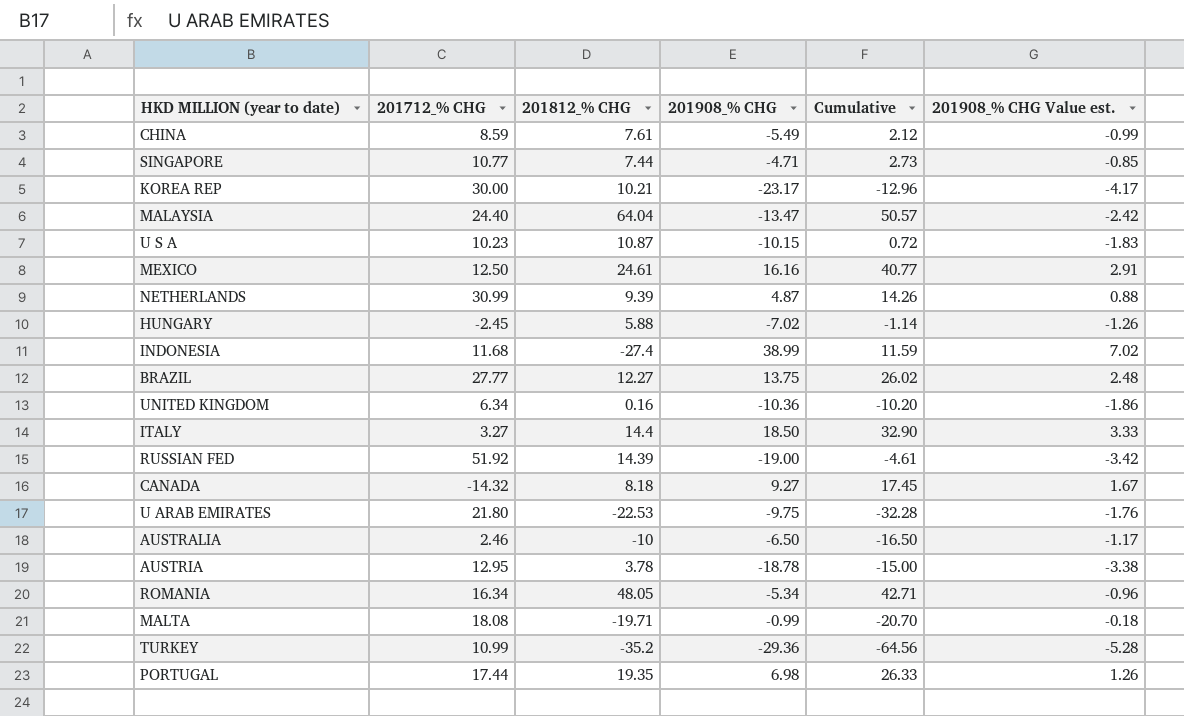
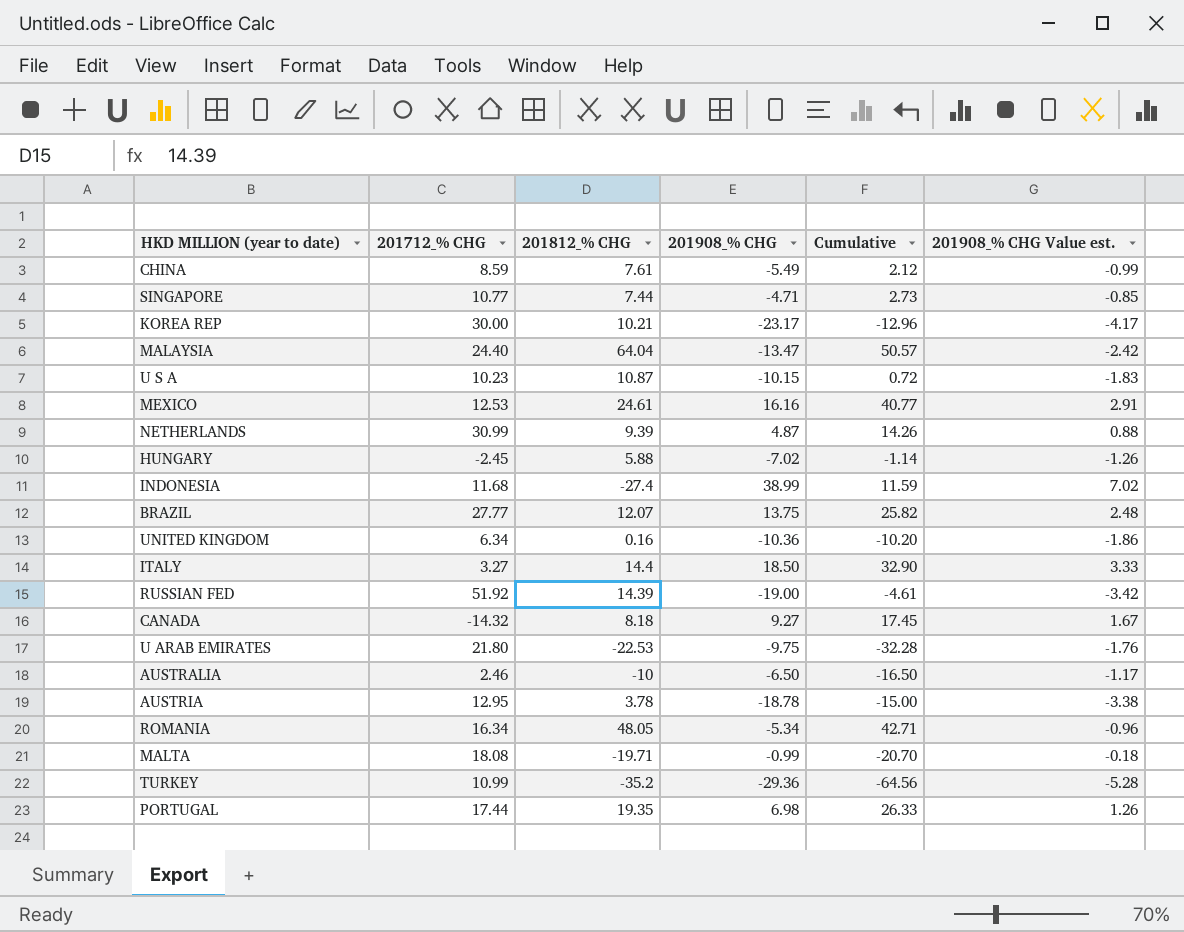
MEXICO | 201712_% CHG: 12.50 -> 12.53
BRAZIL | 201812_% CHG: 12.27 -> 12.07
BRAZIL | Cumulative: 26.02 -> 25.82

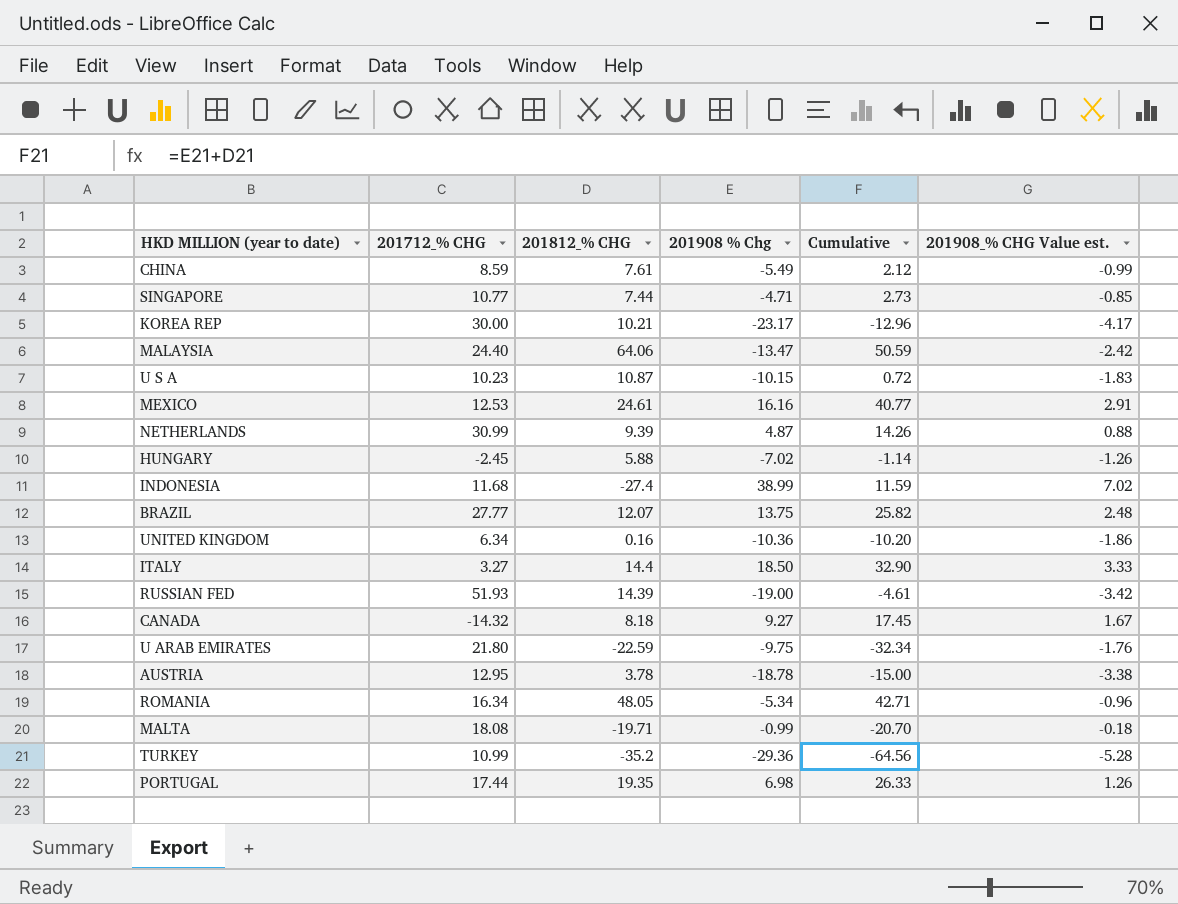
column name: 201908_% CHG -> 201908 % Chg
row AUSTRALIA: 2.46 | -10 | -6.50 | -16.50 | -1.17 -> none
MALAYSIA | 201812_% CHG: 64.04 -> 64.06
MALAYSIA | Cumulative: 50.57 -> 50.59
RUSSIAN FED | 201712_% CHG: 51.92 -> 51.93
U ARAB EMIRATES | 201812_% CHG: -22.53 -> -22.59
U ARAB EMIRATES | Cumulative: -32.28 -> -32.34

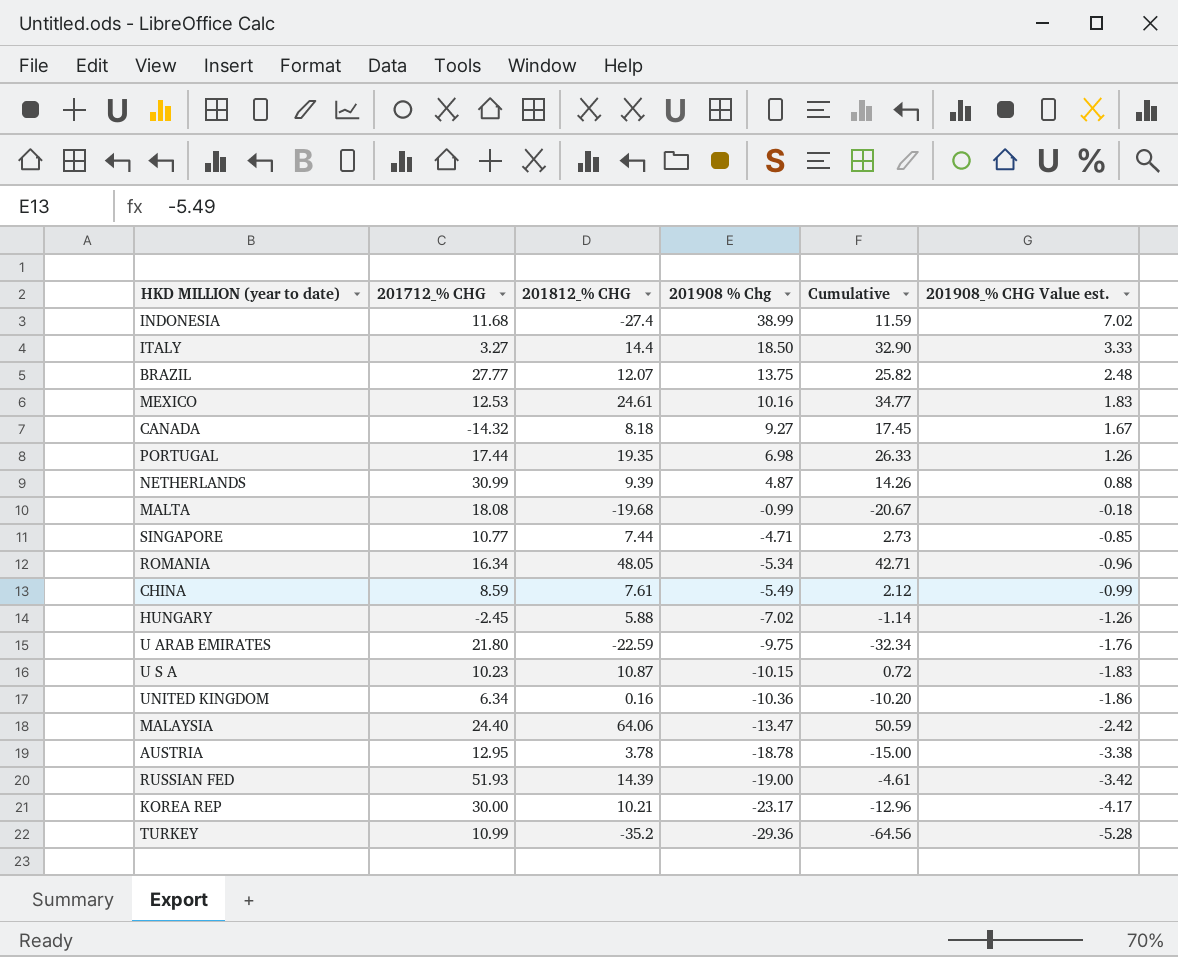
row order: none -> 201908 % Chg descending
MEXICO | 201908 % Chg: 16.16 -> 10.16
MEXICO | Cumulative: 40.77 -> 34.77
MEXICO | 201908_% CHG Value est.: 2.91 -> 1.83
MALTA | 201812_% CHG: -19.71 -> -19.68
MALTA | Cumulative: -20.70 -> -20.67

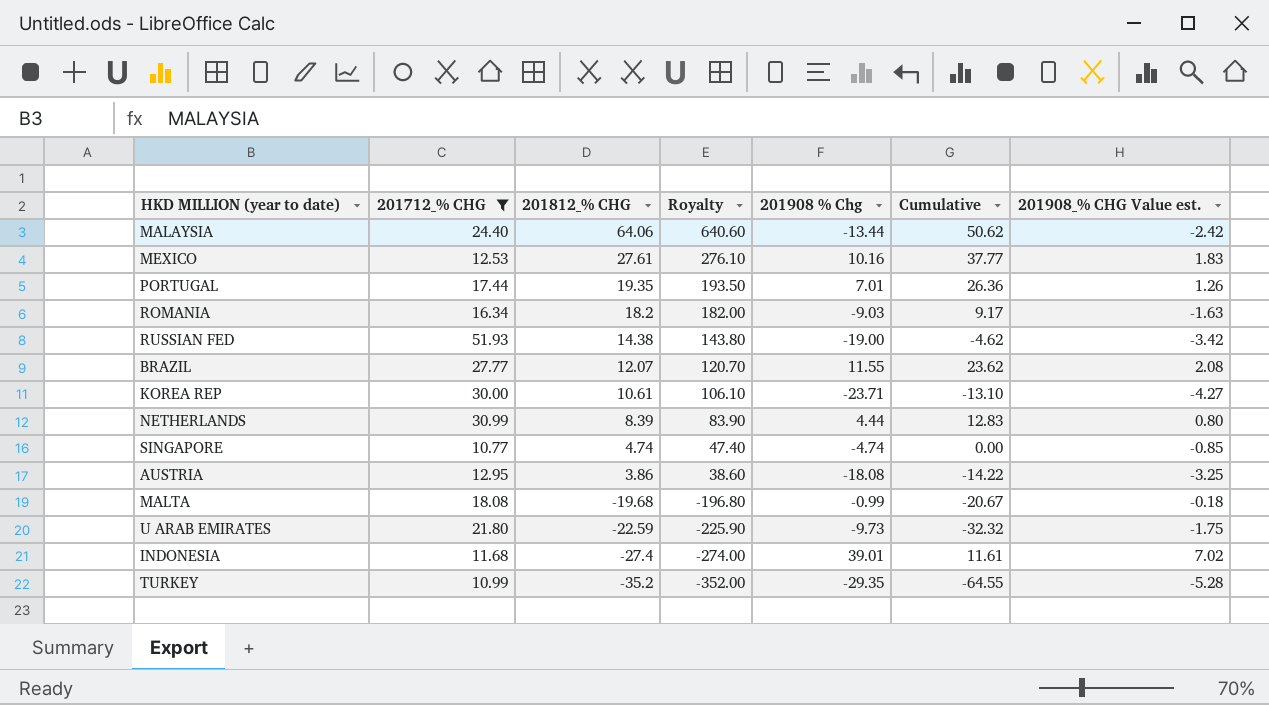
filter: none -> 201712_% CHG >= 10.77
row order: 201908 % Chg descending -> 201812_% CHG descending
column Royalty | formula: none -> [201812_% CHG] * 10
MALAYSIA | 201908 % Chg: -13.47 -> -13.44
MALAYSIA | Cumulative: 50.59 -> 50.62
MEXICO | 201812_% CHG: 24.61 -> 27.61
MEXICO | Cumulative: 34.77 -> 37.77
PORTUGAL | 201908 % Chg: 6.98 -> 7.01
PORTUGAL | Cumulative: 26.33 -> 26.36
ROMANIA | 201812_% CHG: 48.05 -> 18.2
ROMANIA | 201908 % Chg: -5.34 -> -9.03
ROMANIA | Cumulative: 42.71 -> 9.17
ROMANIA | 201908_% CHG Value est.: -0.96 -> -1.63
RUSSIAN FED | 201812_% CHG: 14.39 -> 14.38
RUSSIAN FED | Cumulative: -4.61 -> -4.62
BRAZIL | 201908 % Chg: 13.75 -> 11.55
BRAZIL | Cumulative: 25.82 -> 23.62
BRAZIL | 201908_% CHG Value est.: 2.48 -> 2.08
KOREA REP | 201812_% CHG: 10.21 -> 10.61
KOREA REP | 201908 % Chg: -23.17 -> -23.71
KOREA REP | Cumulative: -12.96 -> -13.10
KOREA REP | 201908_% CHG Value est.: -4.17 -> -4.27
NETHERLANDS | 201812_% CHG: 9.39 -> 8.39
NETHERLANDS | 201908 % Chg: 4.87 -> 4.44
NETHERLANDS | Cumulative: 14.26 -> 12.83
NETHERLANDS | 201908_% CHG Value est.: 0.88 -> 0.80
SINGAPORE | 201812_% CHG: 7.44 -> 4.74
SINGAPORE | 201908 % Chg: -4.71 -> -4.74
SINGAPORE | Cumulative: 2.73 -> 0.00
AUSTRIA | 201812_% CHG: 3.78 -> 3.86
AUSTRIA | 201908 % Chg: -18.78 -> -18.08
AUSTRIA | Cumulative: -15.00 -> -14.22
AUSTRIA | 201908_% CHG Value est.: -3.38 -> -3.25
U ARAB EMIRATES | 201908 % Chg: -9.75 -> -9.73
U ARAB EMIRATES | Cumulative: -32.34 -> -32.32
U ARAB EMIRATES | 201908_% CHG Value est.: -1.76 -> -1.75
INDONESIA | 201908 % Chg: 38.99 -> 39.01
INDONESIA | Cumulative: 11.59 -> 11.61
TURKEY | 201908 % Chg: -29.36 -> -29.35
TURKEY | Cumulative: -64.56 -> -64.55

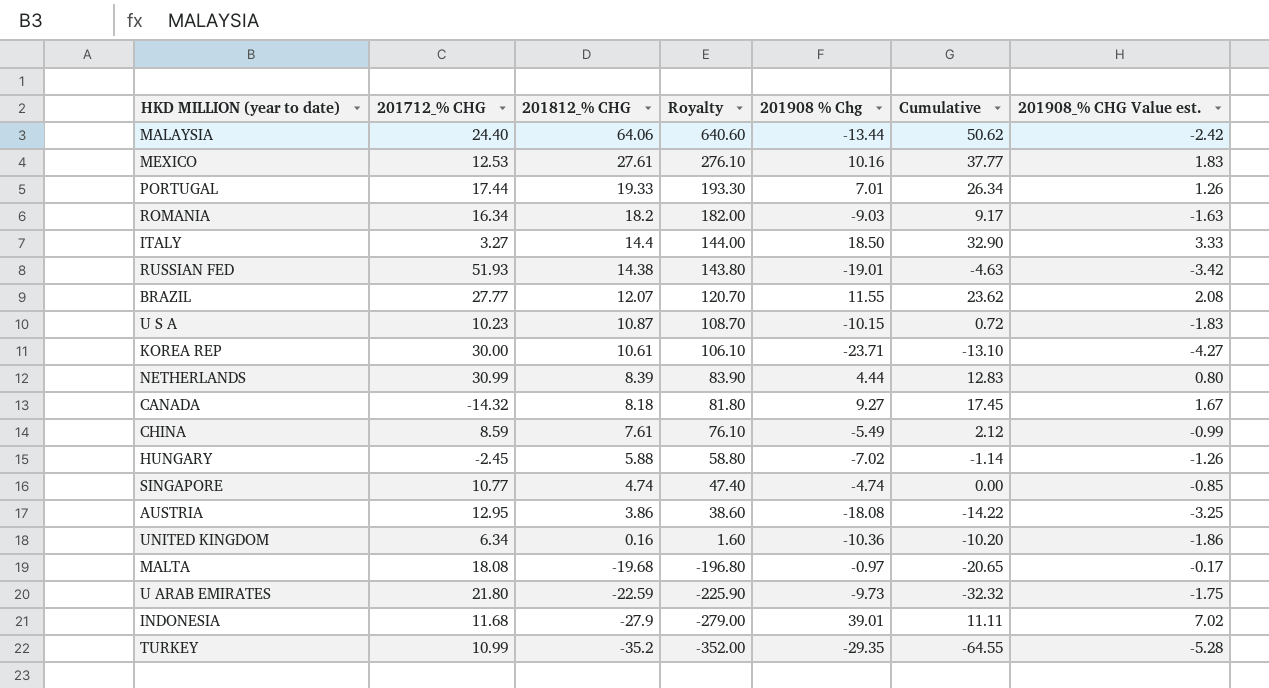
filter: 201712_% CHG >= 10.77 -> none
PORTUGAL | 201812_% CHG: 19.35 -> 19.33
PORTUGAL | Royalty: 193.50 -> 193.30
PORTUGAL | Cumulative: 26.36 -> 26.34
RUSSIAN FED | 201908 % Chg: -19.00 -> -19.01
RUSSIAN FED | Cumulative: -4.62 -> -4.63
MALTA | 201908 % Chg: -0.99 -> -0.97
MALTA | Cumulative: -20.67 -> -20.65
MALTA | 201908_% CHG Value est.: -0.18 -> -0.17
INDONESIA | 201812_% CHG: -27.4 -> -27.9
INDONESIA | Royalty: -274.00 -> -279.00
INDONESIA | Cumulative: 11.61 -> 11.11

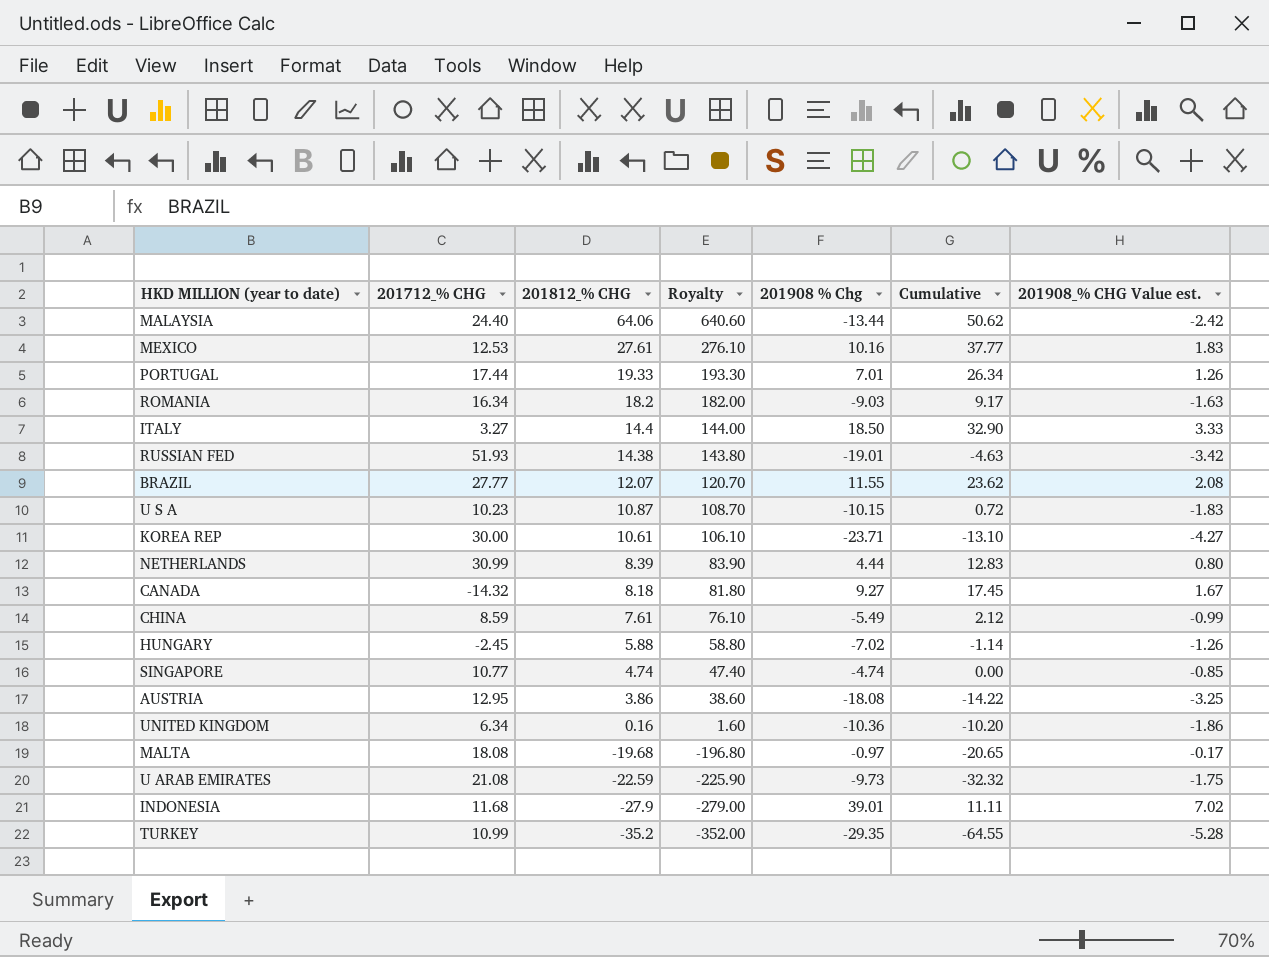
U ARAB EMIRATES | 201712_% CHG: 21.80 -> 21.08

